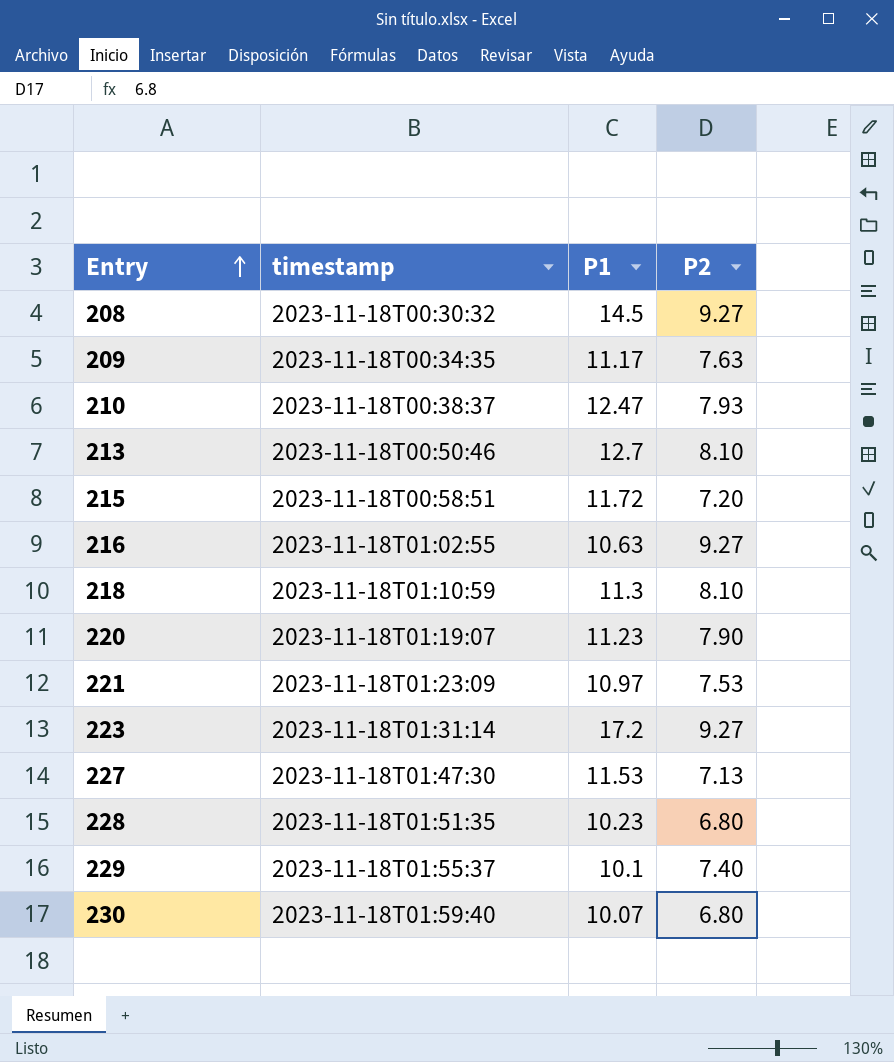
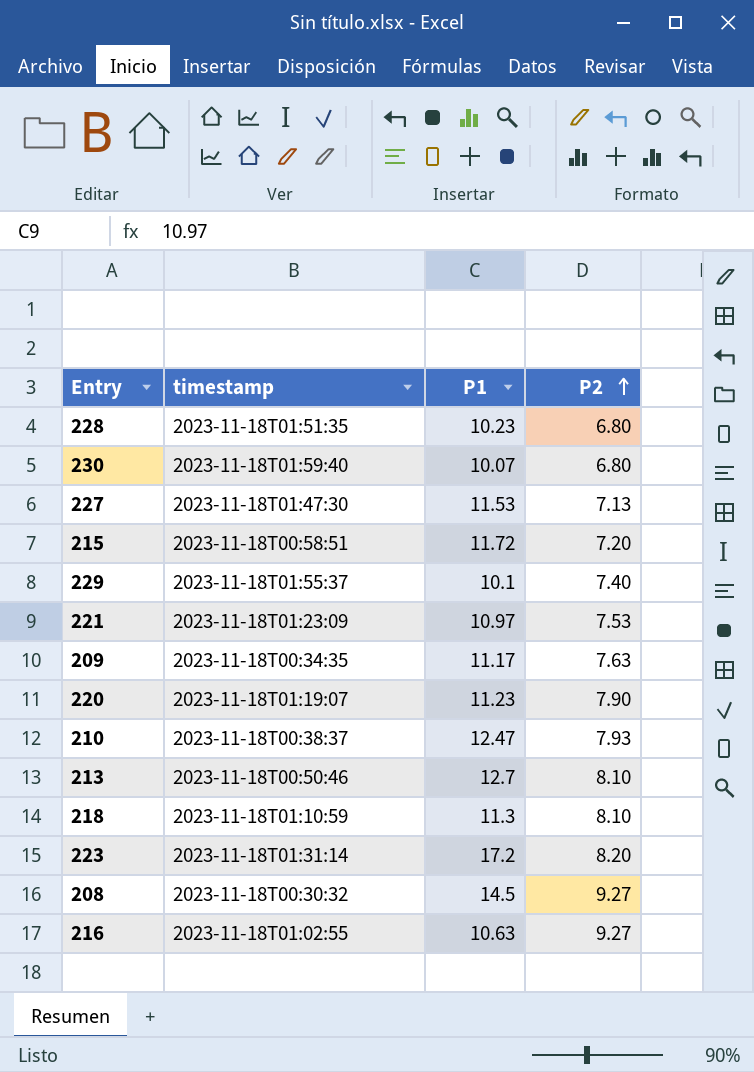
row order: Entry ascending -> P2 ascending
223 | P2: 9.27 -> 8.20

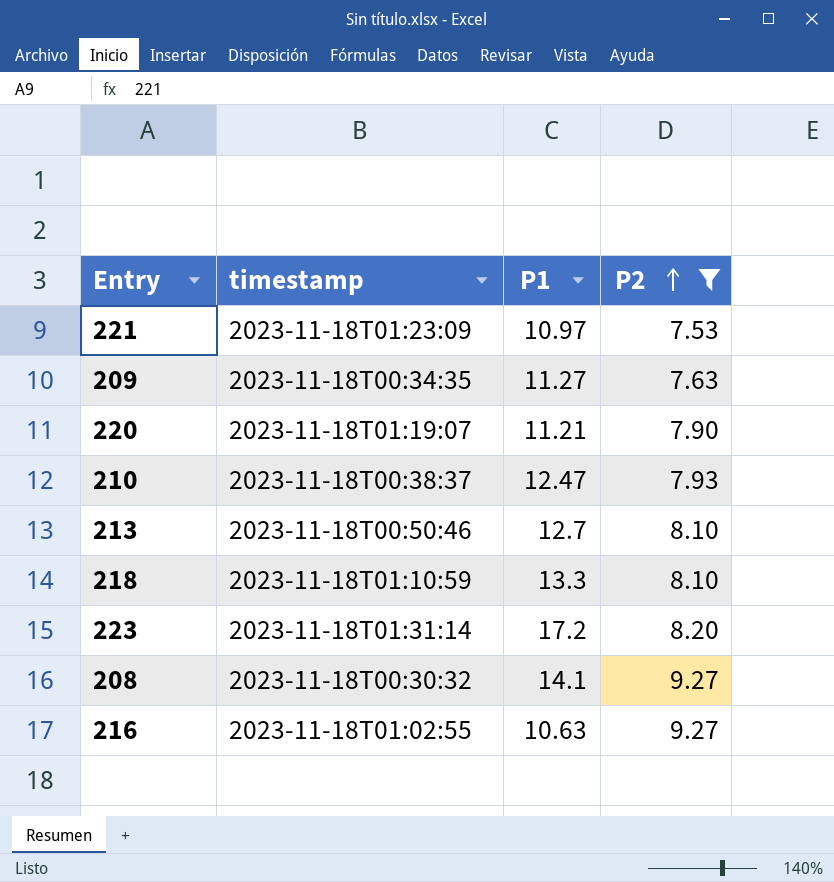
filter: none -> P2 >= 7.53
209 | P1: 11.17 -> 11.27
220 | P1: 11.23 -> 11.21
218 | P1: 11.3 -> 13.3
208 | P1: 14.5 -> 14.1

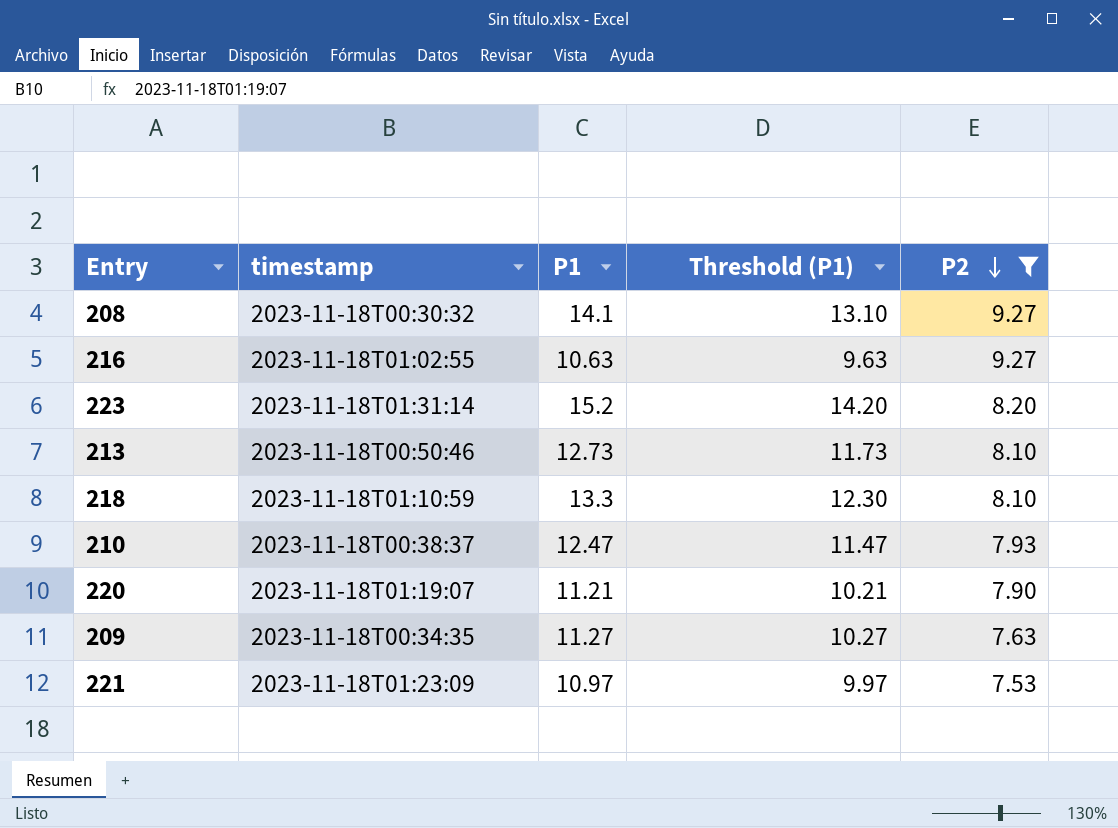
row order: P2 ascending -> P2 descending
column Threshold (P1) | formula: none -> [P1] - 1
223 | P1: 17.2 -> 15.2
213 | P1: 12.7 -> 12.73

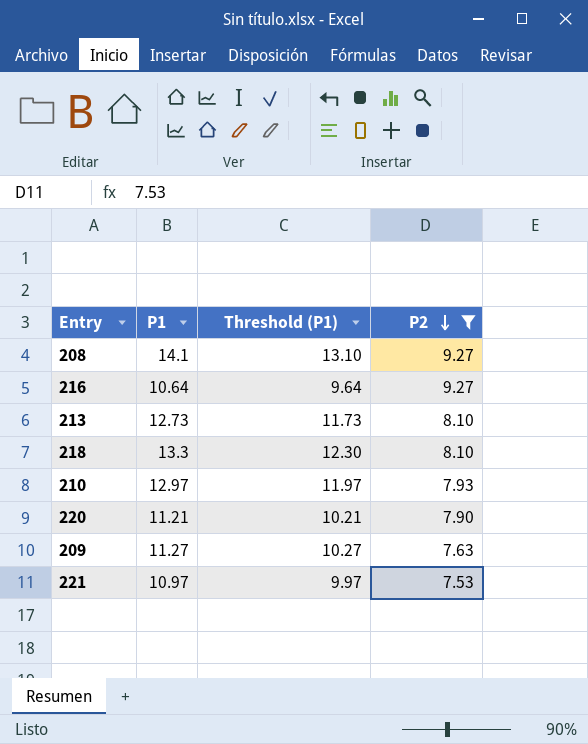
column timestamp | position: 2 -> none
row 223: 2023-11-18T01:31:14 | 15.2 | 14.20 | 8.20 -> none
216 | P1: 10.63 -> 10.64
216 | Threshold (P1): 9.63 -> 9.64
210 | P1: 12.47 -> 12.97
210 | Threshold (P1): 11.47 -> 11.97

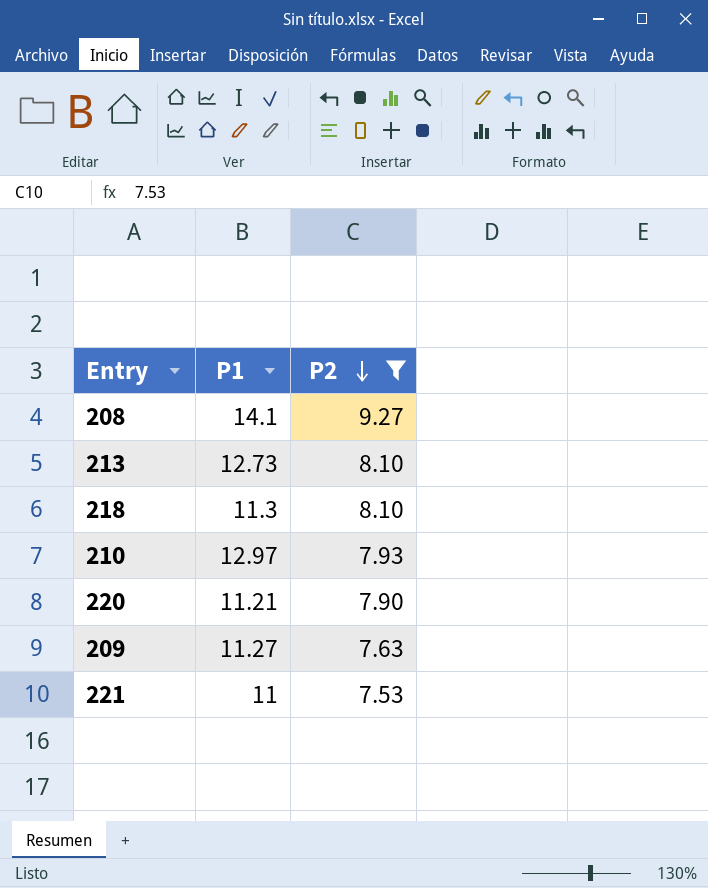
column Threshold (P1) | formula: [P1] - 1 -> none
row 216: 10.64 | 9.64 | 9.27 -> none
218 | P1: 13.3 -> 11.3
221 | P1: 10.97 -> 11

